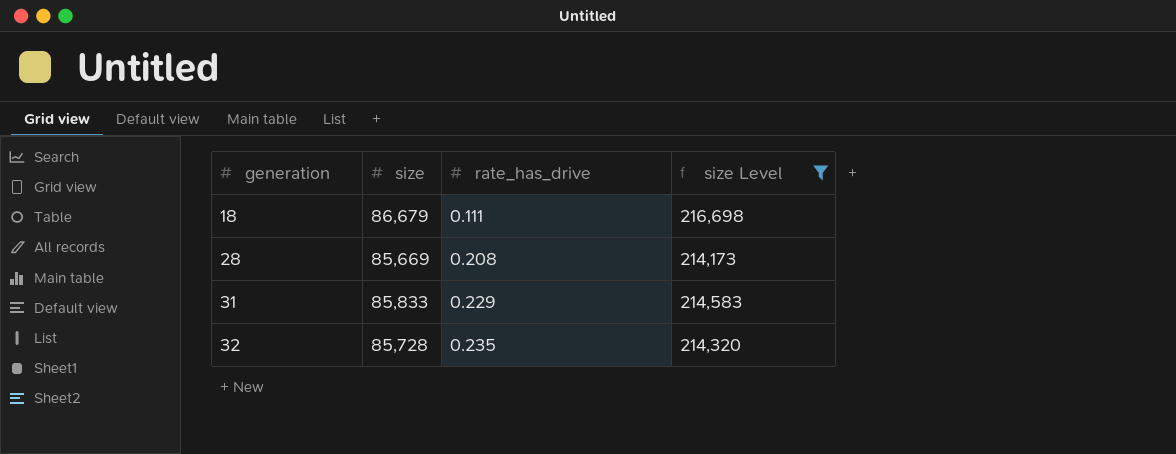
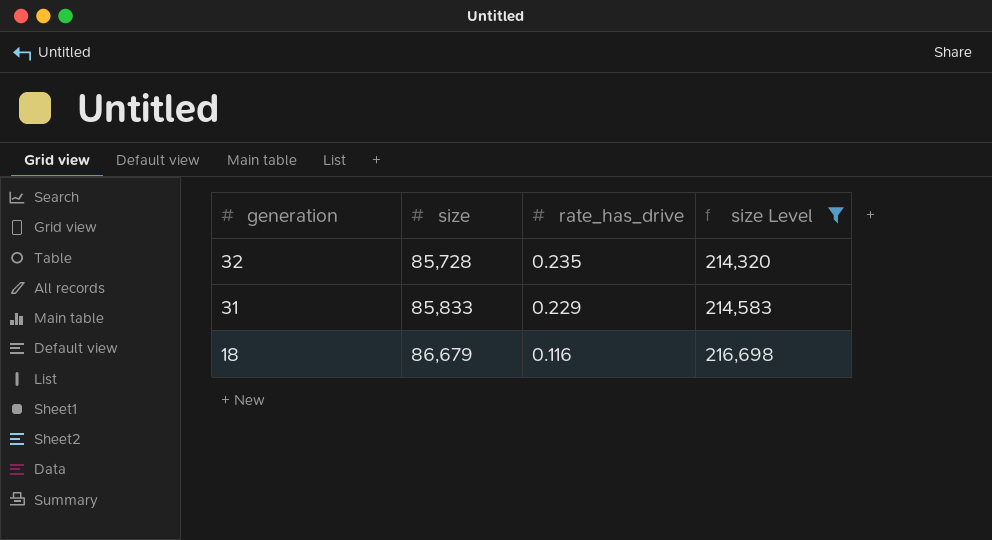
row order: generation ascending -> generation descending
row 28: 85,669 | 0.208 | 214,173 -> none
18 | rate_has_drive: 0.111 -> 0.116

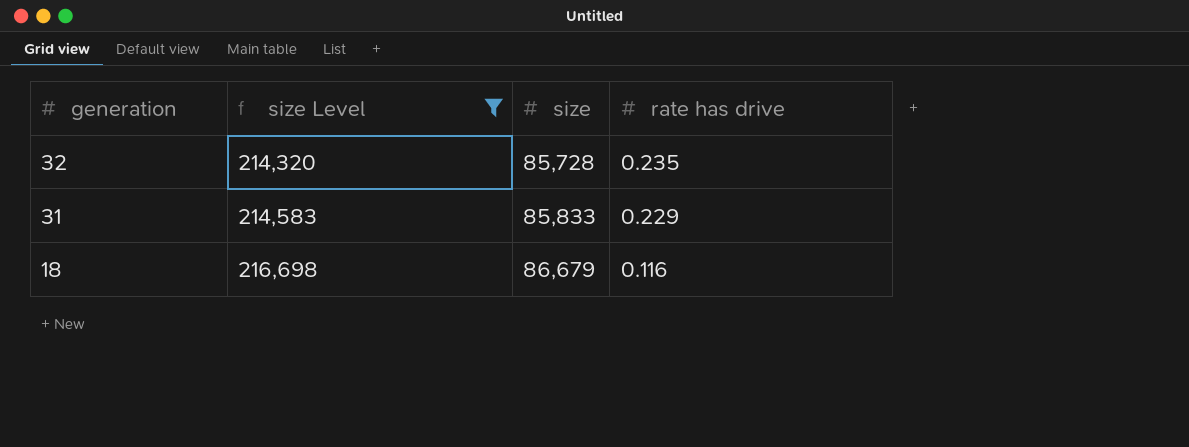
column size Level | position: 4 -> 2
column name: rate_has_drive -> rate has drive

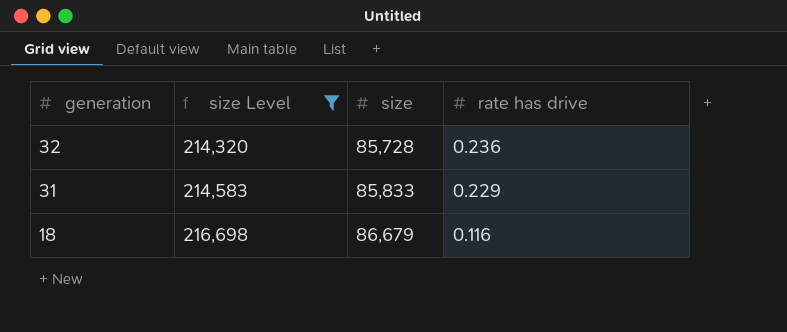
32 | rate has drive: 0.235 -> 0.236

